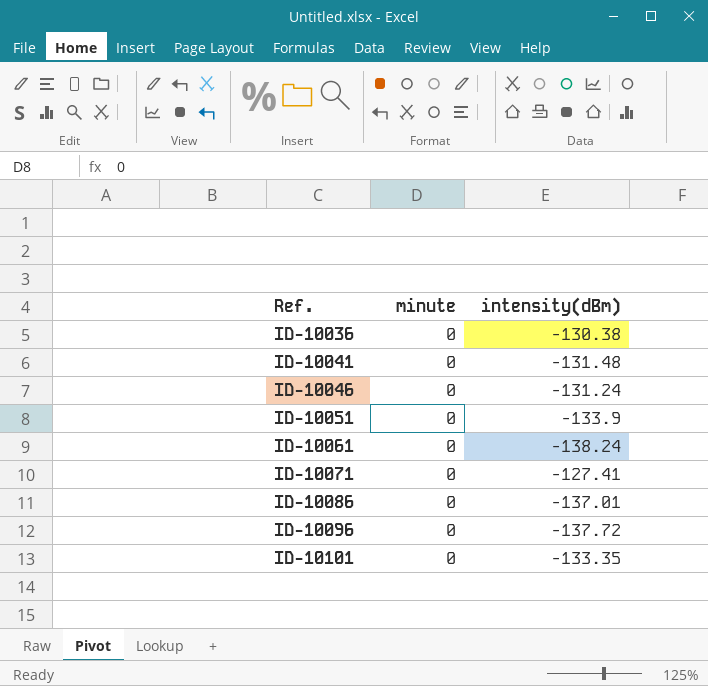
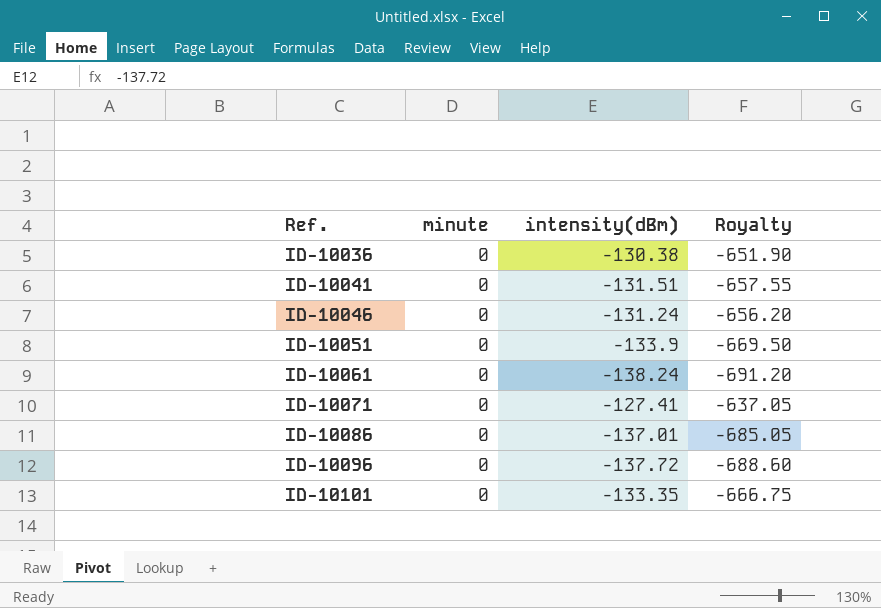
column Royalty | formula: none -> [intensity(dBm)] * 5
ID-10041 | intensity(dBm): -131.48 -> -131.51

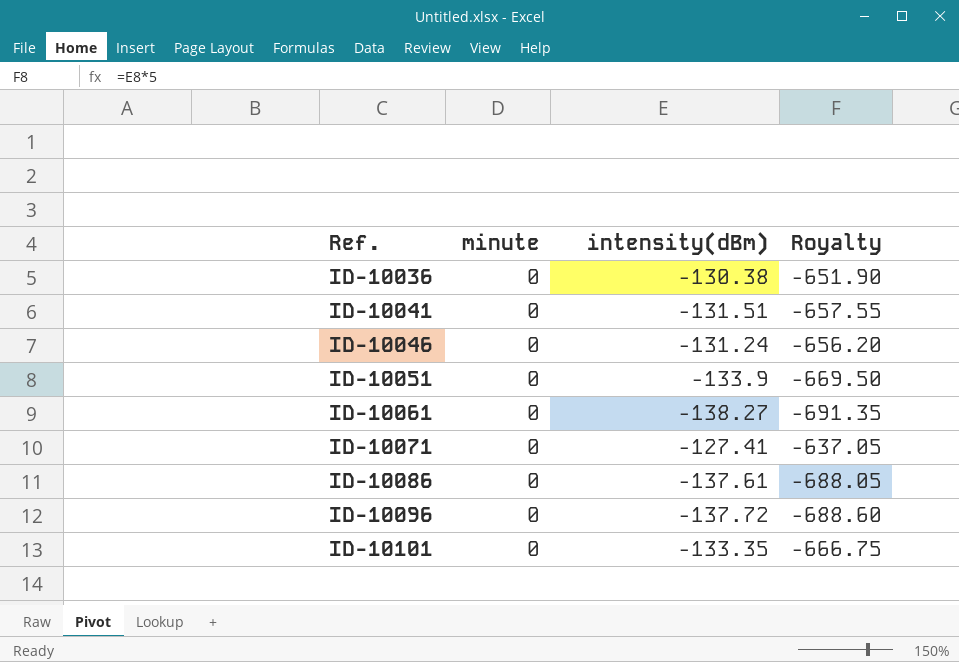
ID-10061 | intensity(dBm): -138.24 -> -138.27
ID-10061 | Royalty: -691.20 -> -691.35
ID-10086 | intensity(dBm): -137.01 -> -137.61
ID-10086 | Royalty: -685.05 -> -688.05

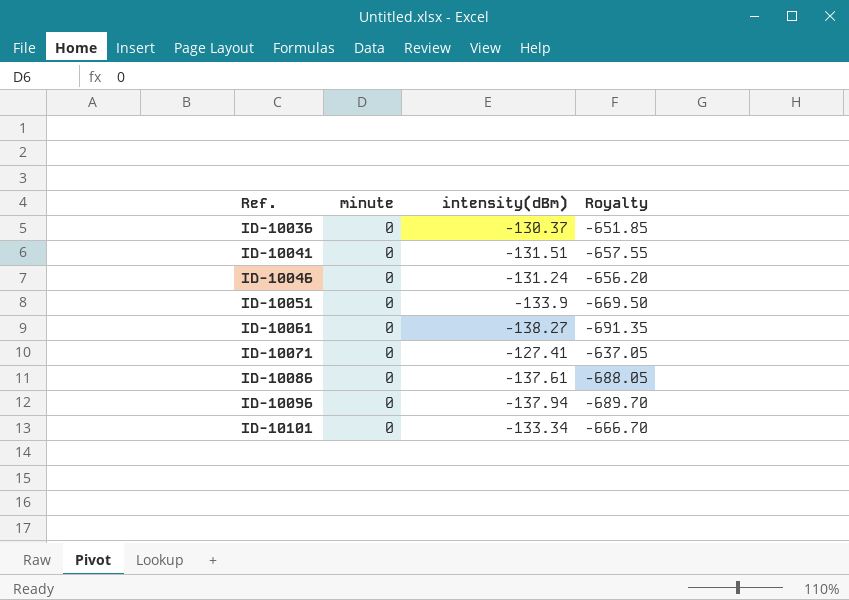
ID-10036 | intensity(dBm): -130.38 -> -130.37
ID-10036 | Royalty: -651.90 -> -651.85
ID-10096 | intensity(dBm): -137.72 -> -137.94
ID-10096 | Royalty: -688.60 -> -689.70
ID-10101 | intensity(dBm): -133.35 -> -133.34
ID-10101 | Royalty: -666.75 -> -666.70

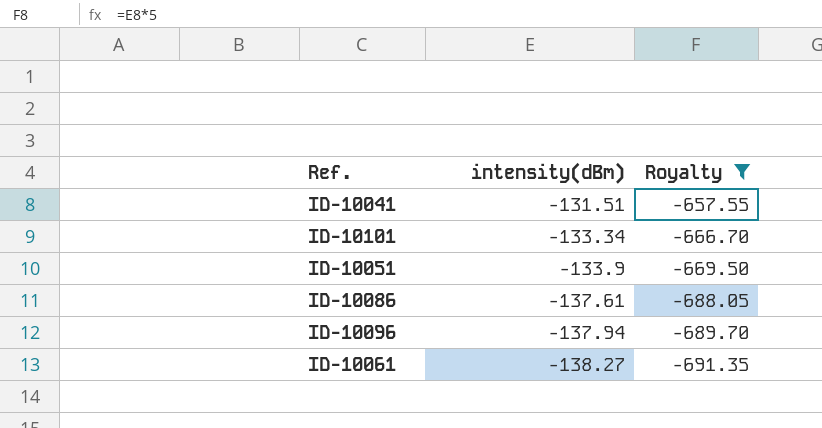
filter: none -> Royalty <= -657.55
row order: Ref. ascending -> intensity(dBm) descending
column minute | position: 2 -> none

